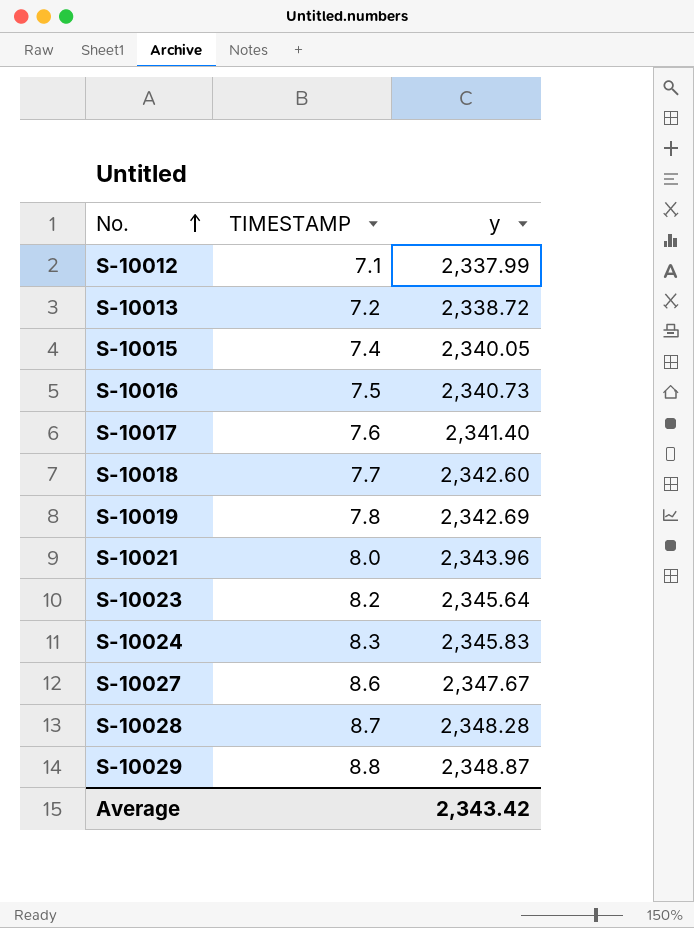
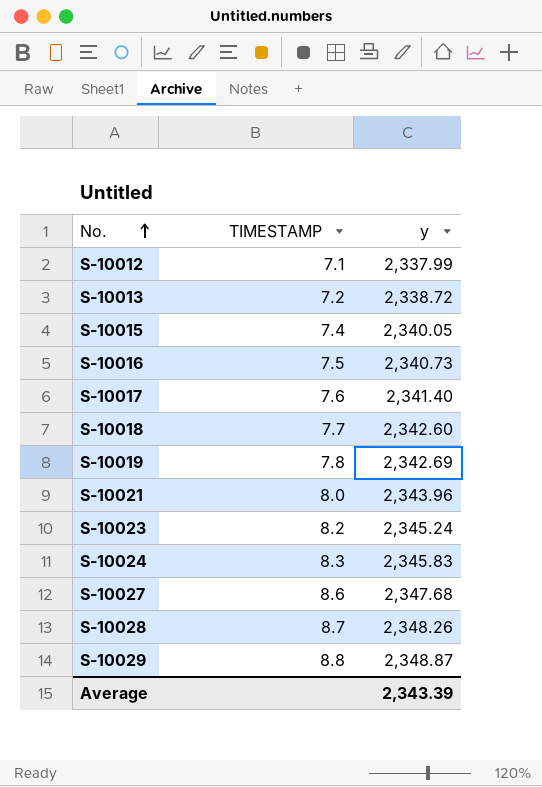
S-10023 | y: 2,345.64 -> 2,345.24
S-10027 | y: 2,347.67 -> 2,347.68
S-10028 | y: 2,348.28 -> 2,348.26
Average | y: 2,343.42 -> 2,343.39

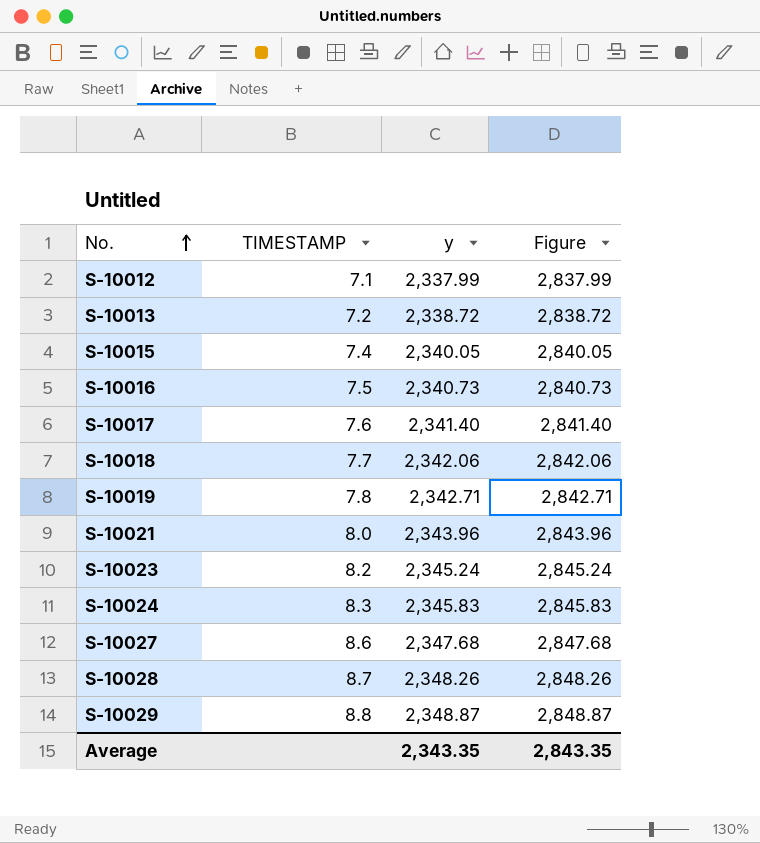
column Figure | formula: none -> [y] + 500
S-10018 | y: 2,342.60 -> 2,342.06
S-10019 | y: 2,342.69 -> 2,342.71
Average | y: 2,343.39 -> 2,343.35

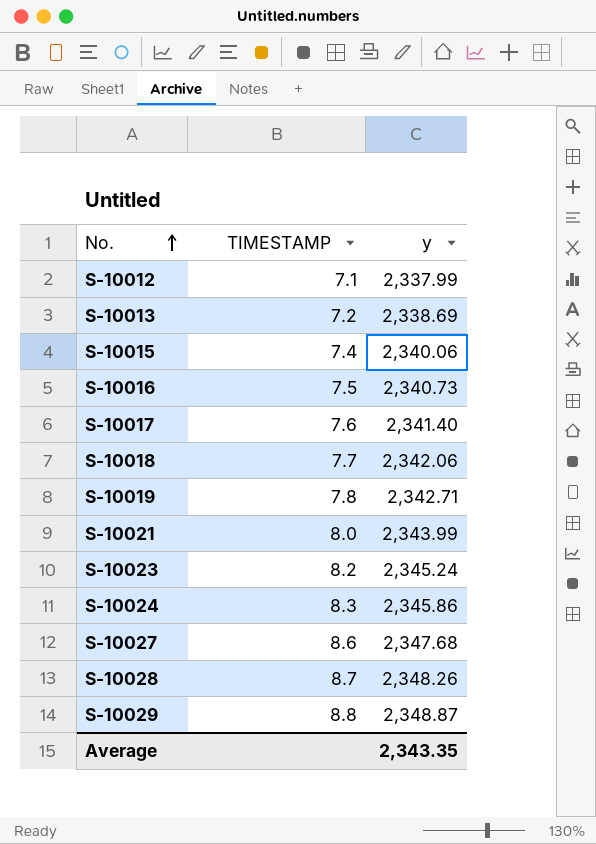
column Figure | formula: [y] + 500 -> none
S-10013 | y: 2,338.72 -> 2,338.69
S-10015 | y: 2,340.05 -> 2,340.06
S-10021 | y: 2,343.96 -> 2,343.99
S-10024 | y: 2,345.83 -> 2,345.86

